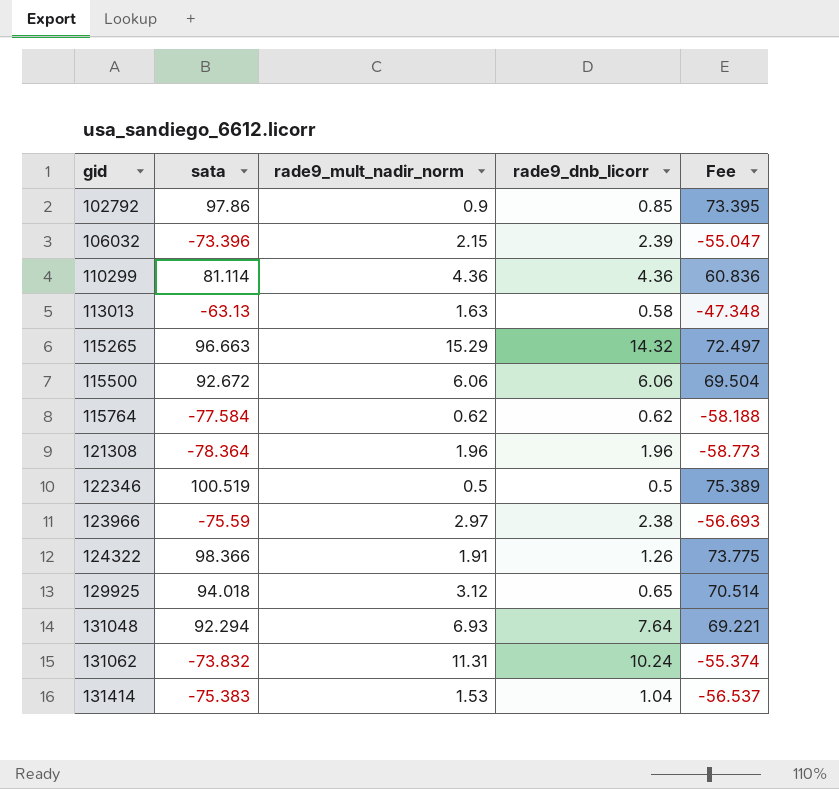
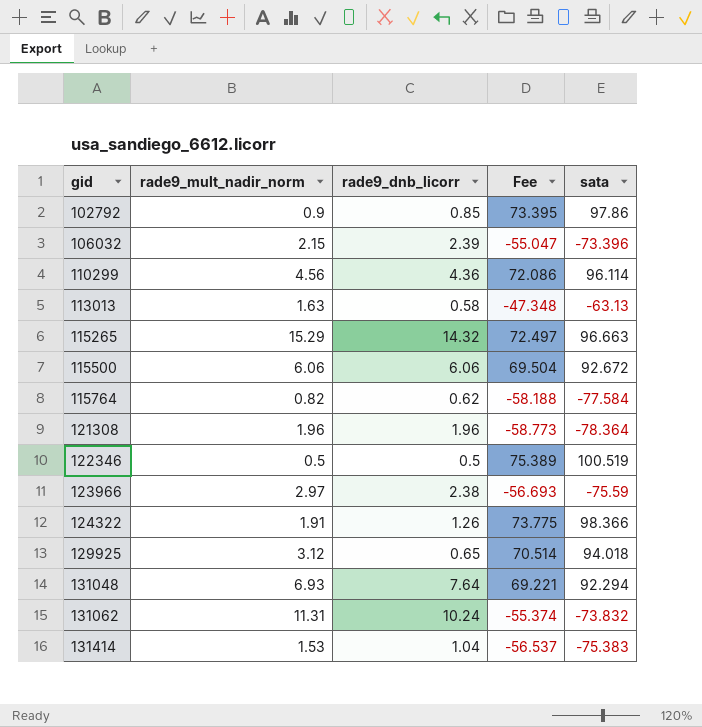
column sata | position: 2 -> 5
110299 | rade9_mult_nadir_norm: 4.36 -> 4.56
110299 | Fee: 60.836 -> 72.086
110299 | sata: 81.114 -> 96.114
115764 | rade9_mult_nadir_norm: 0.62 -> 0.82

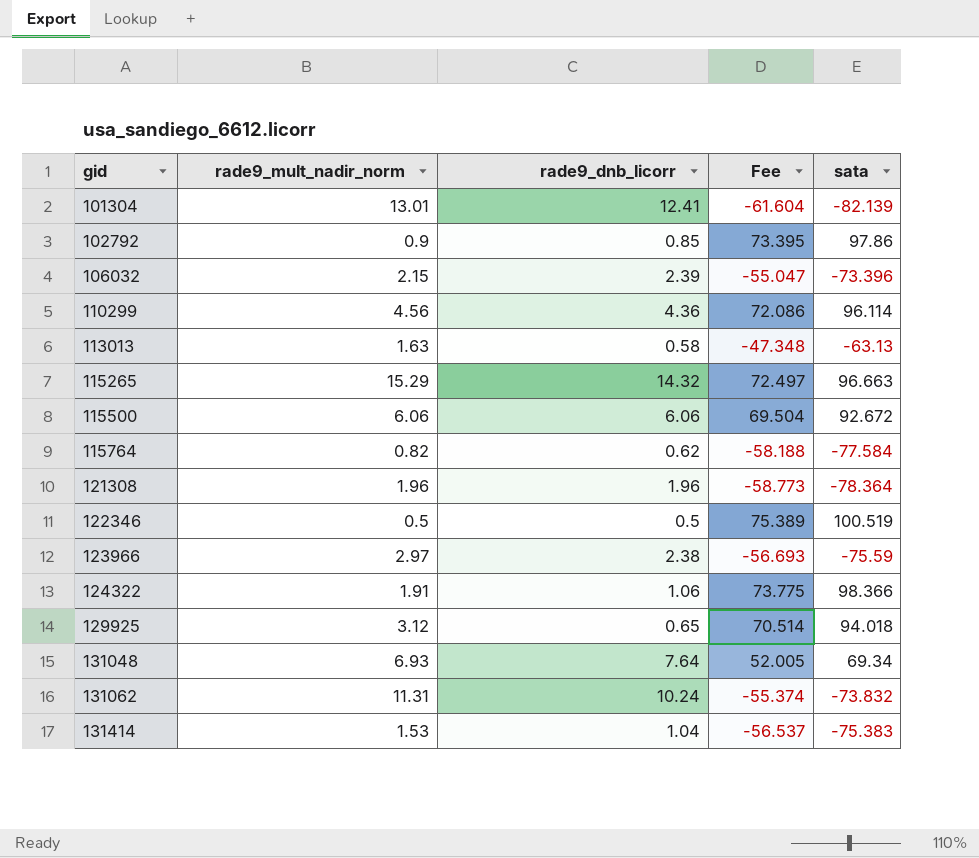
row 101304: none -> 13.01 | 12.41 | -61.604 | -82.139
124322 | rade9_dnb_licorr: 1.26 -> 1.06
131048 | Fee: 69.221 -> 52.005
131048 | sata: 92.294 -> 69.34

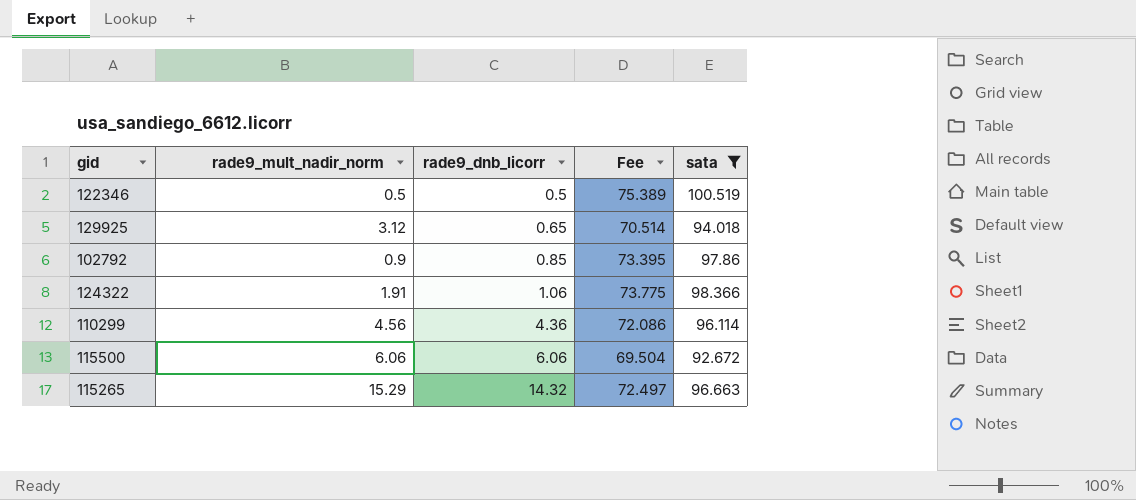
filter: none -> sata >= 92.672
row order: gid ascending -> rade9_dnb_licorr ascending

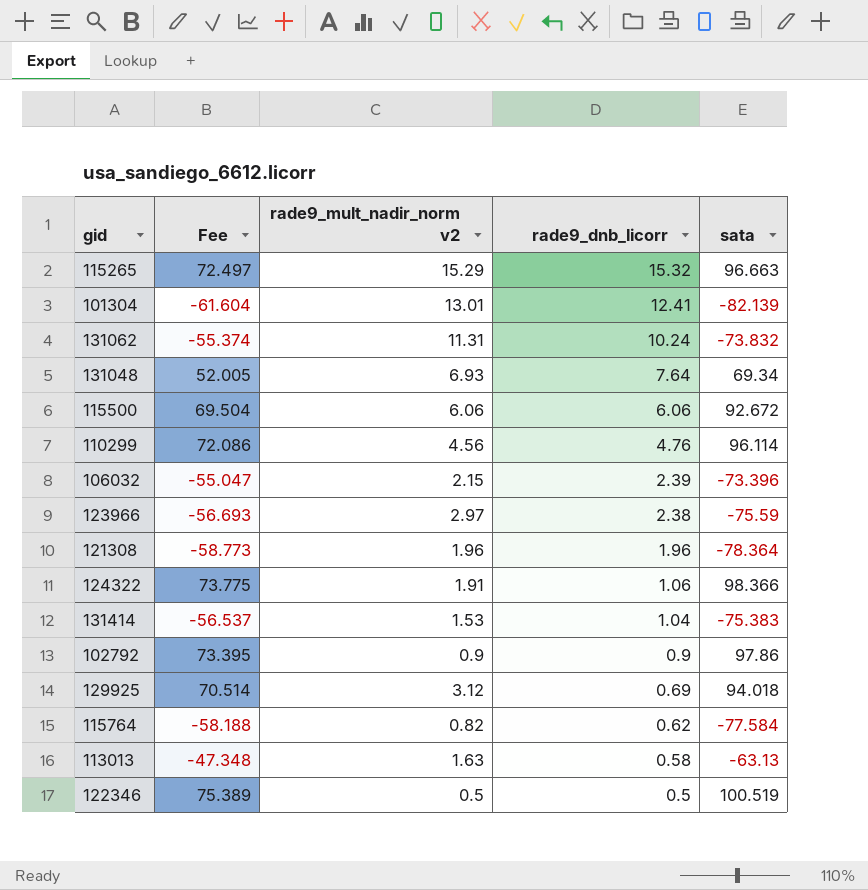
filter: sata >= 92.672 -> none
row order: rade9_dnb_licorr ascending -> rade9_dnb_licorr descending
column Fee | position: 4 -> 2
column name: rade9_mult_nadir_norm -> rade9_mult_nadir_norm v2
115265 | rade9_dnb_licorr: 14.32 -> 15.32
110299 | rade9_dnb_licorr: 4.36 -> 4.76
102792 | rade9_dnb_licorr: 0.85 -> 0.9
129925 | rade9_dnb_licorr: 0.65 -> 0.69

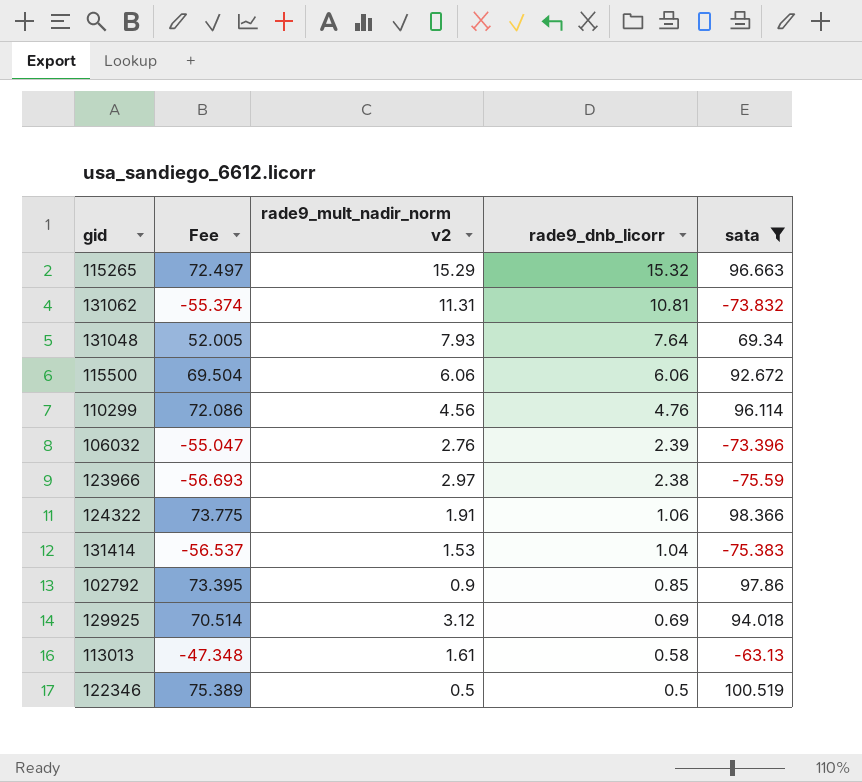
filter: none -> sata >= -75.59
131062 | rade9_dnb_licorr: 10.24 -> 10.81
131048 | rade9_mult_nadir_norm v2: 6.93 -> 7.93
106032 | rade9_mult_nadir_norm v2: 2.15 -> 2.76
102792 | rade9_dnb_licorr: 0.9 -> 0.85
113013 | rade9_mult_nadir_norm v2: 1.63 -> 1.61

